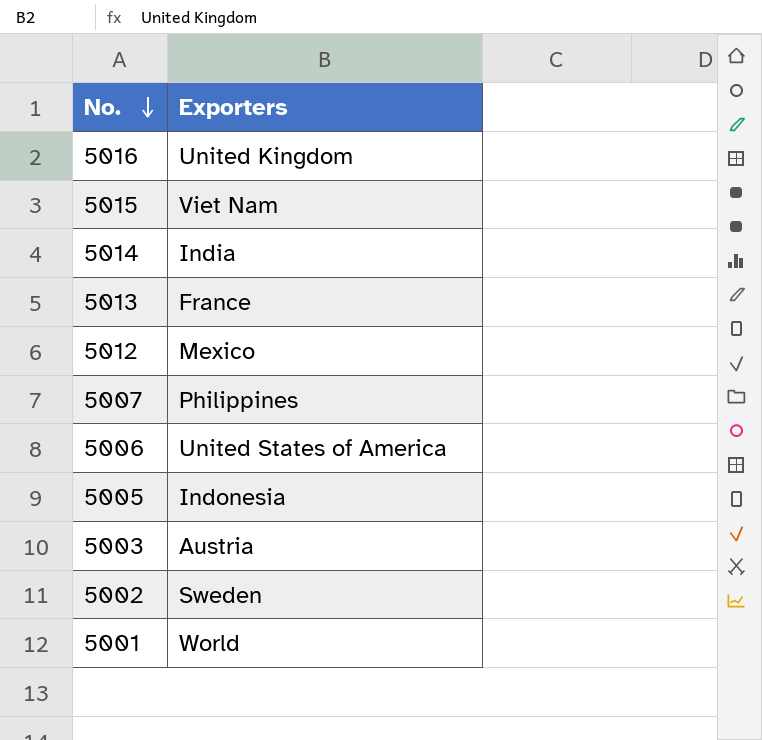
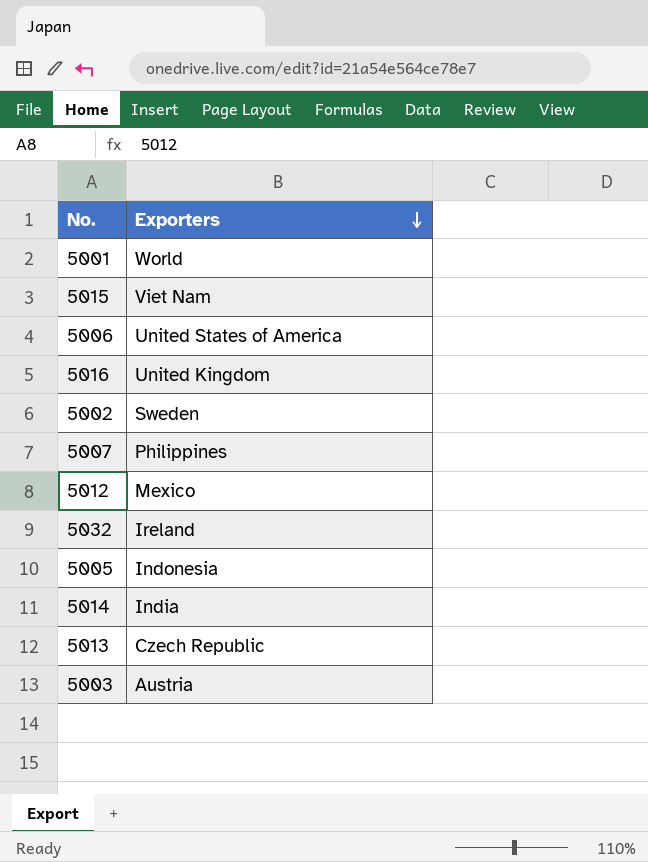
row order: No. descending -> Exporters descending
row 5032: none -> Ireland
5013 | Exporters: France -> Czech Republic

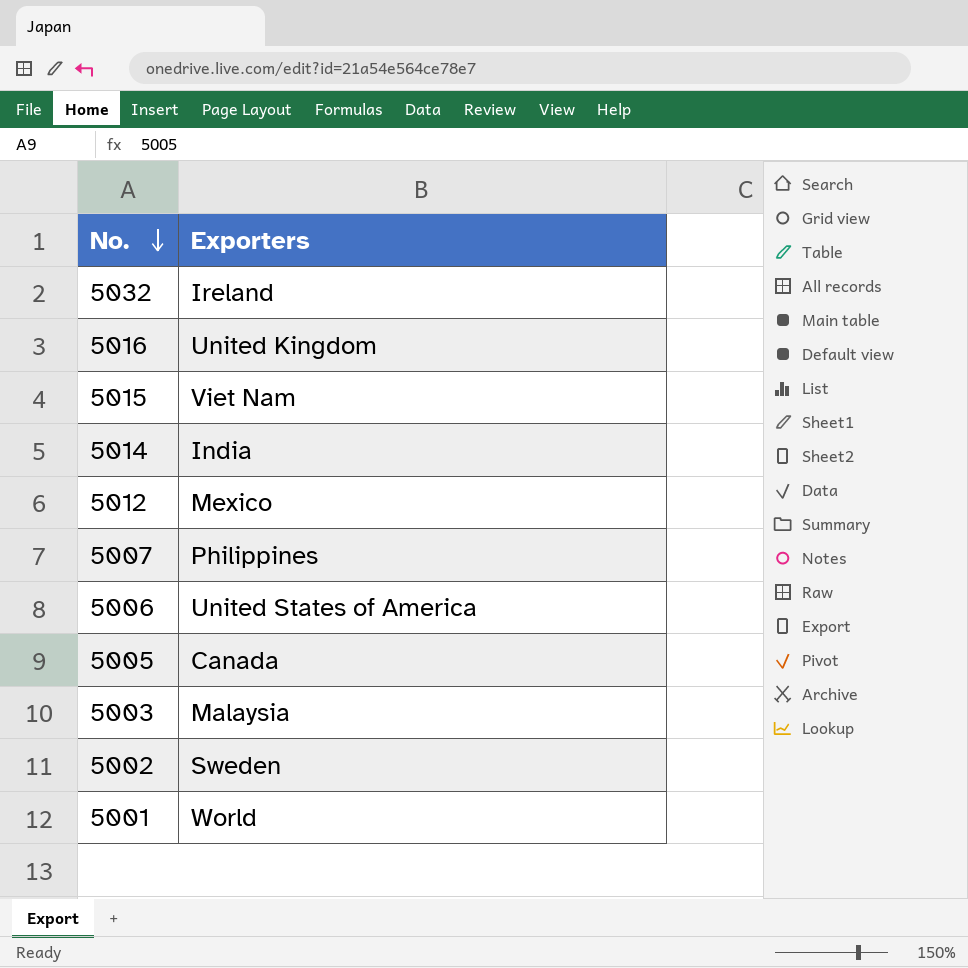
row order: Exporters descending -> No. descending
row 5013: Czech Republic -> none
5005 | Exporters: Indonesia -> Canada
5003 | Exporters: Austria -> Malaysia

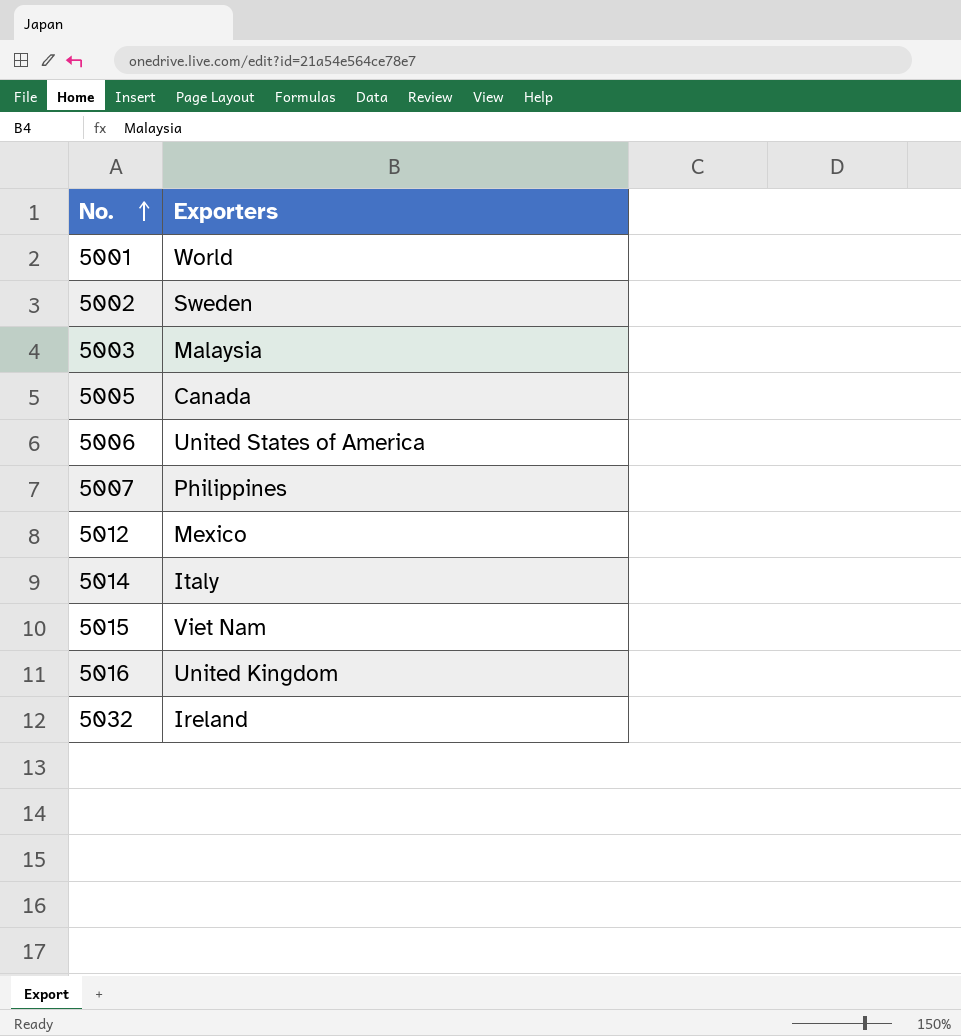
row order: No. descending -> No. ascending
5014 | Exporters: India -> Italy

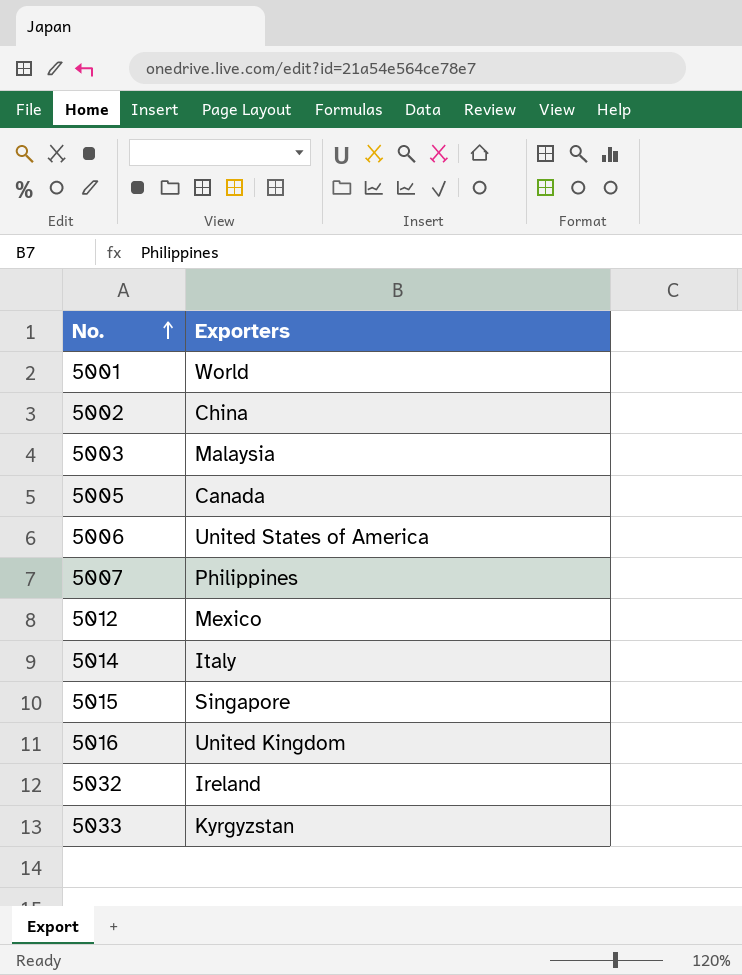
5002 | Exporters: Sweden -> China
5015 | Exporters: Viet Nam -> Singapore
row 5033: none -> Kyrgyzstan

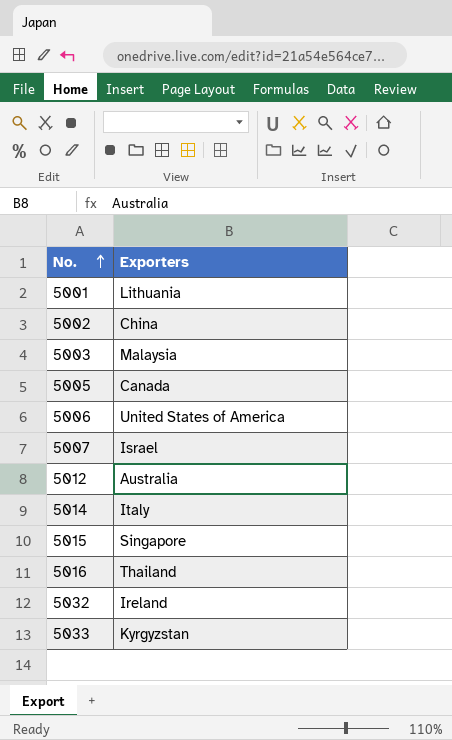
5001 | Exporters: World -> Lithuania
5007 | Exporters: Philippines -> Israel
5012 | Exporters: Mexico -> Australia
5016 | Exporters: United Kingdom -> Thailand

